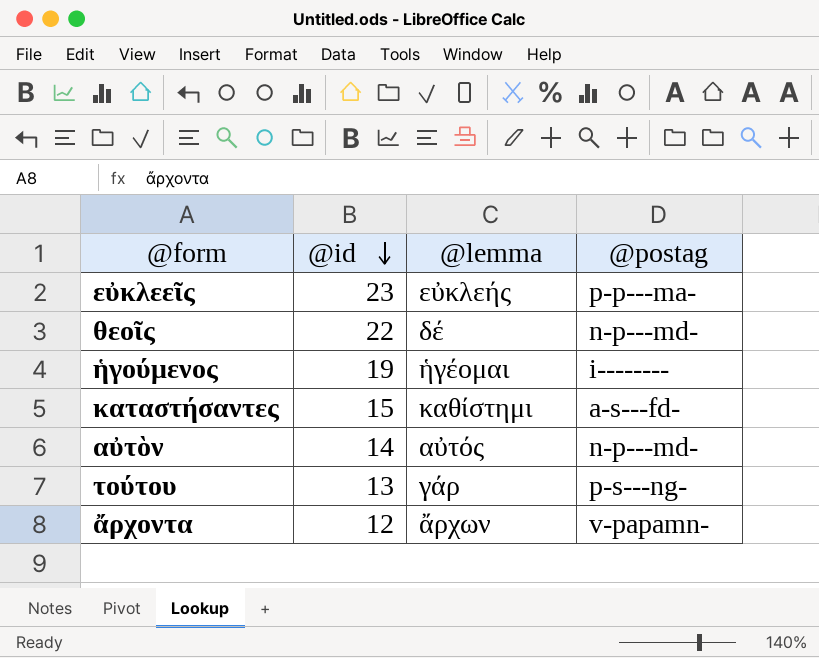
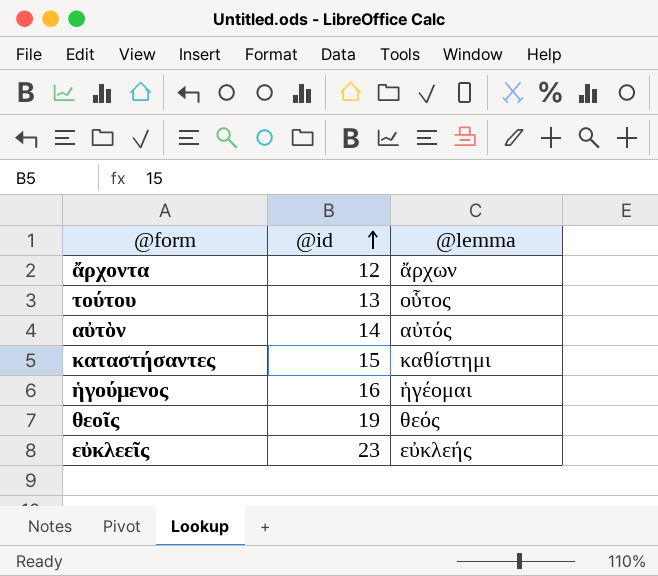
row order: @id descending -> @id ascending
column @postag | position: 4 -> none
τούτου | @lemma: γάρ -> οὗτος
ἡγούμενος | @id: 19 -> 16
θεοῖς | @id: 22 -> 19
θεοῖς | @lemma: δέ -> θεός

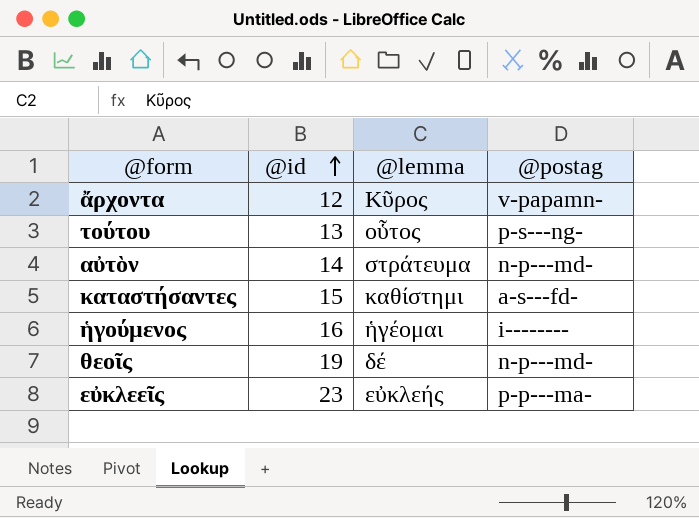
column @postag | position: none -> 4
ἄρχοντα | @lemma: ἄρχων -> Κῦρος
αὐτὸν | @lemma: αὐτός -> στράτευμα
θεοῖς | @lemma: θεός -> δέ

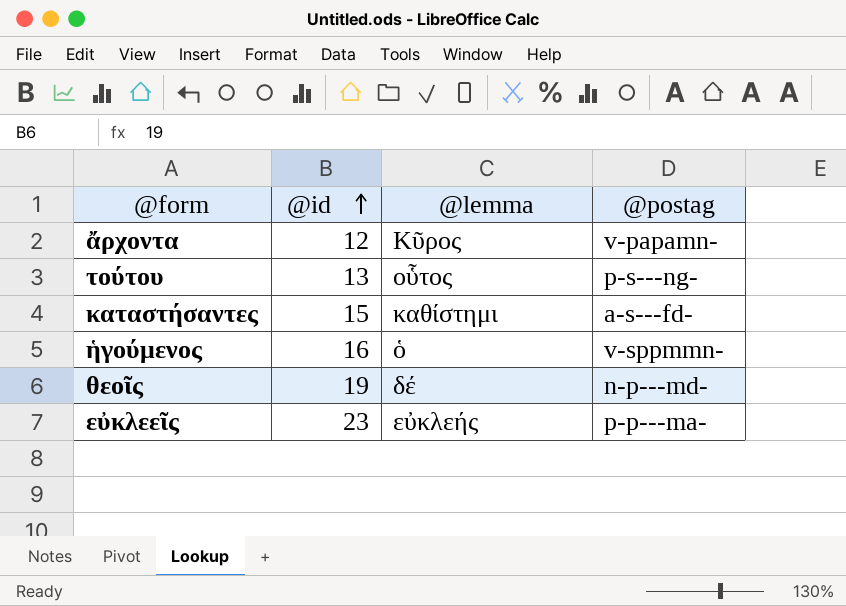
row αὐτὸν: 14 | στράτευμα | n-p---md- -> none
ἡγούμενος | @lemma: ἡγέομαι -> ὁ
ἡγούμενος | @postag: i-------- -> v-sppmmn-

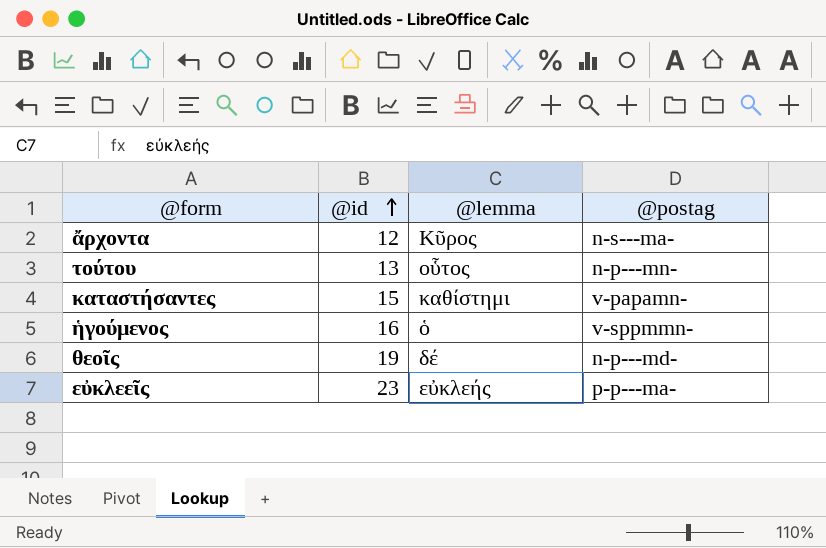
ἄρχοντα | @postag: v-papamn- -> n-s---ma-
τούτου | @postag: p-s---ng- -> n-p---mn-
καταστήσαντες | @postag: a-s---fd- -> v-papamn-

